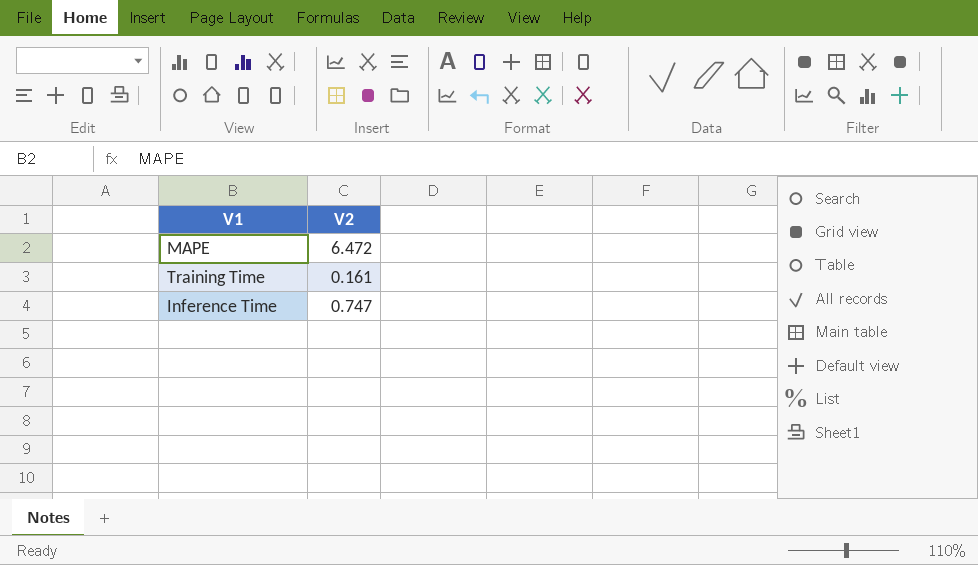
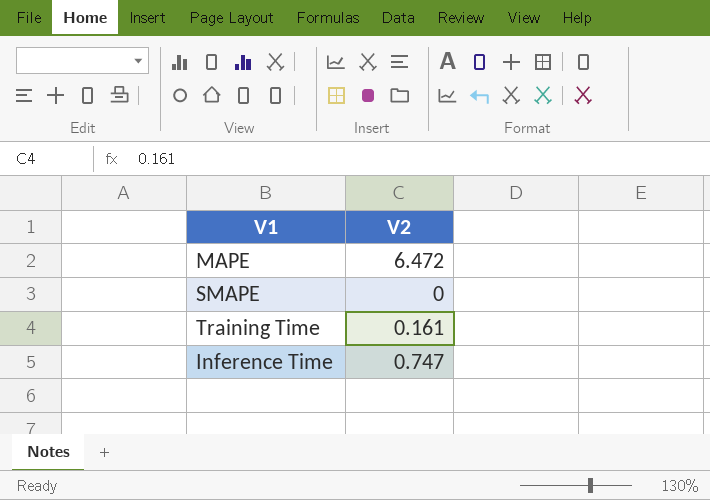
row SMAPE: none -> 0

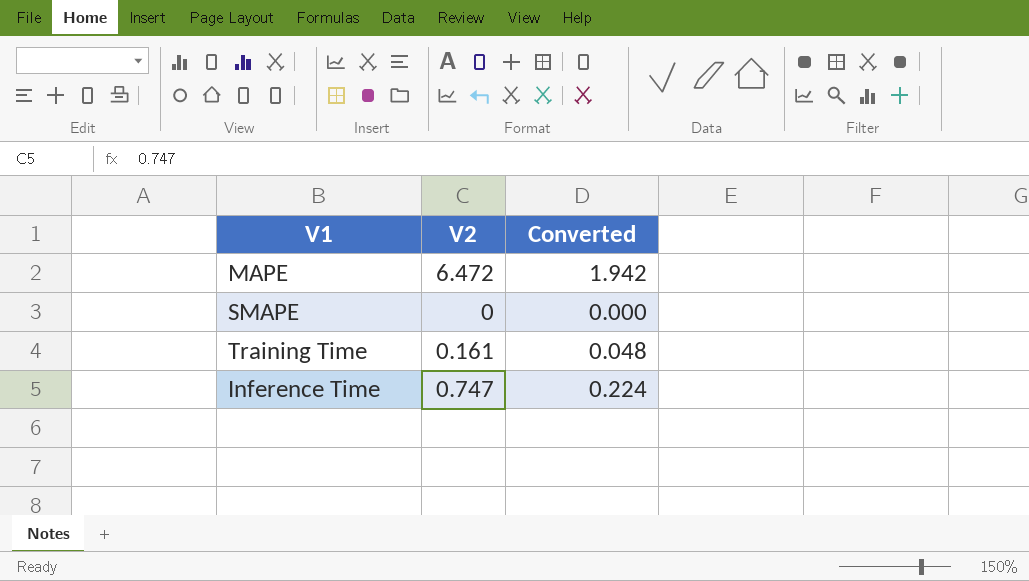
column Converted | formula: none -> [V2] * 0.3

